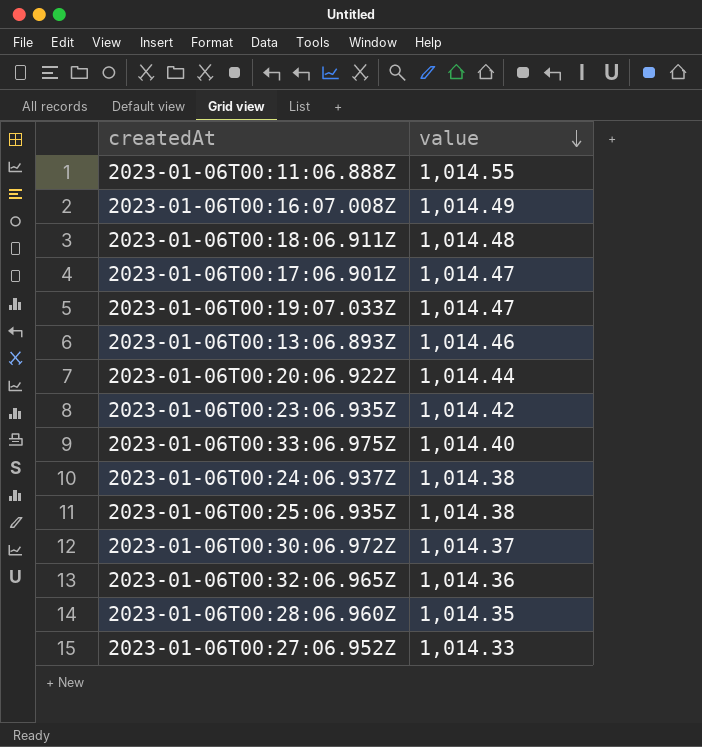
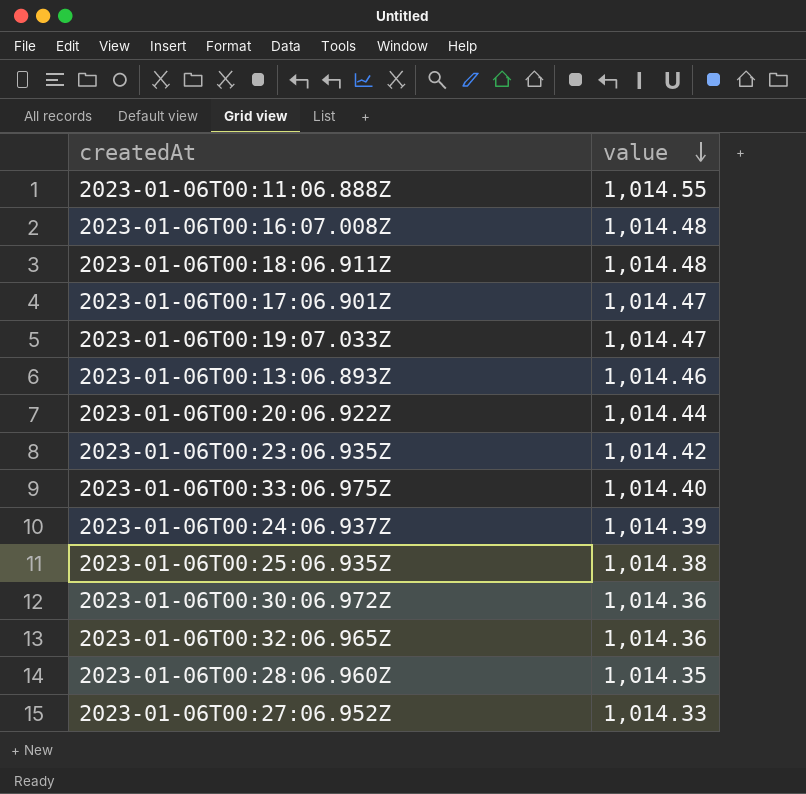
2023-01-06T00:16:07.008Z | value: 1,014.49 -> 1,014.48
2023-01-06T00:24:06.937Z | value: 1,014.38 -> 1,014.39
2023-01-06T00:30:06.972Z | value: 1,014.37 -> 1,014.36

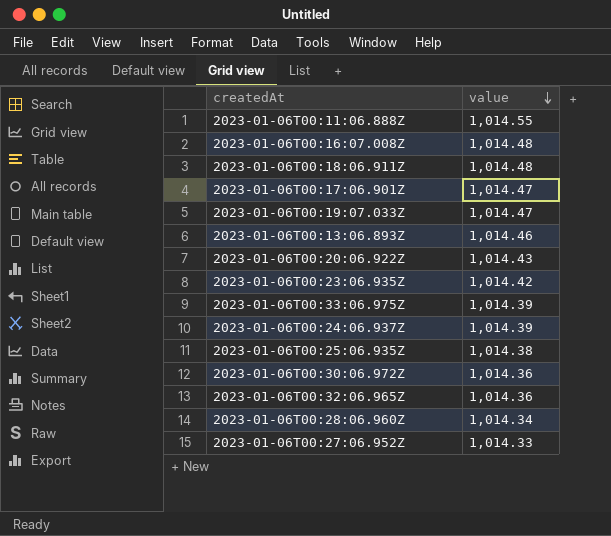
2023-01-06T00:20:06.922Z | value: 1,014.44 -> 1,014.43
2023-01-06T00:33:06.975Z | value: 1,014.40 -> 1,014.39
2023-01-06T00:28:06.960Z | value: 1,014.35 -> 1,014.34

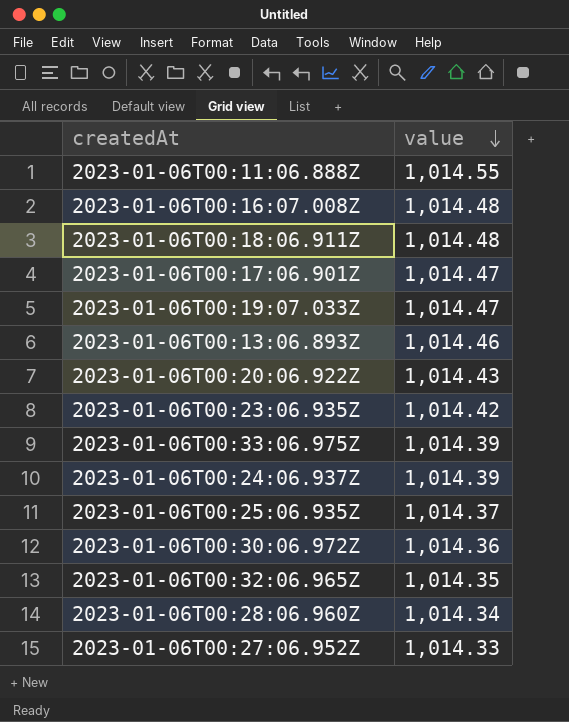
2023-01-06T00:25:06.935Z | value: 1,014.38 -> 1,014.37
2023-01-06T00:32:06.965Z | value: 1,014.36 -> 1,014.35

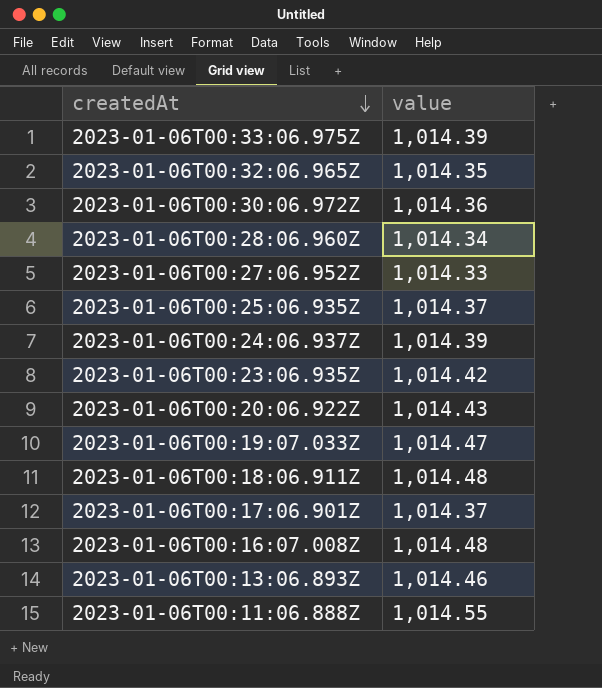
row order: value descending -> createdAt descending
2023-01-06T00:17:06.901Z | value: 1,014.47 -> 1,014.37

